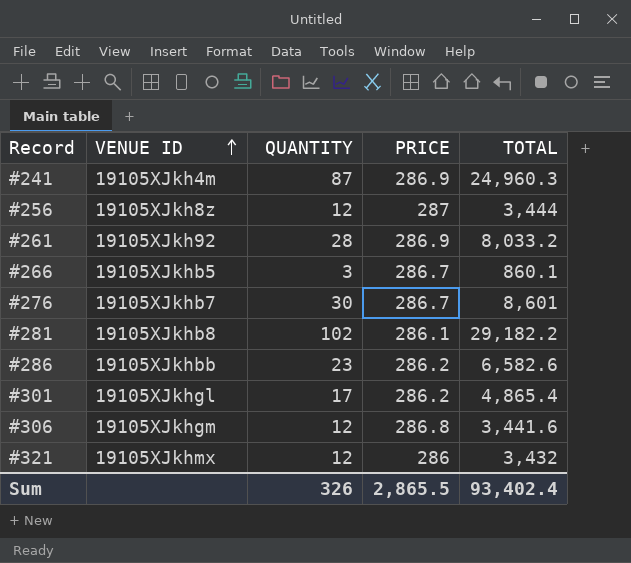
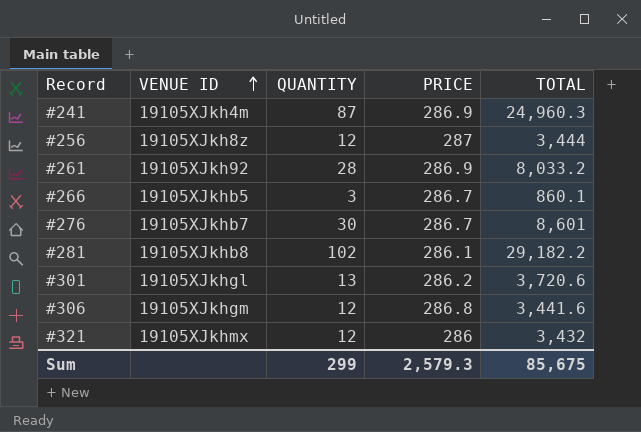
row #286: 19105XJkhbb | 23 | 286.2 | 6,582.6 -> none
#301 | QUANTITY: 17 -> 13
#301 | TOTAL: 4,865.4 -> 3,720.6
Sum | QUANTITY: 326 -> 299
Sum | PRICE: 2,865.5 -> 2,579.3
Sum | TOTAL: 93,402.4 -> 85,675

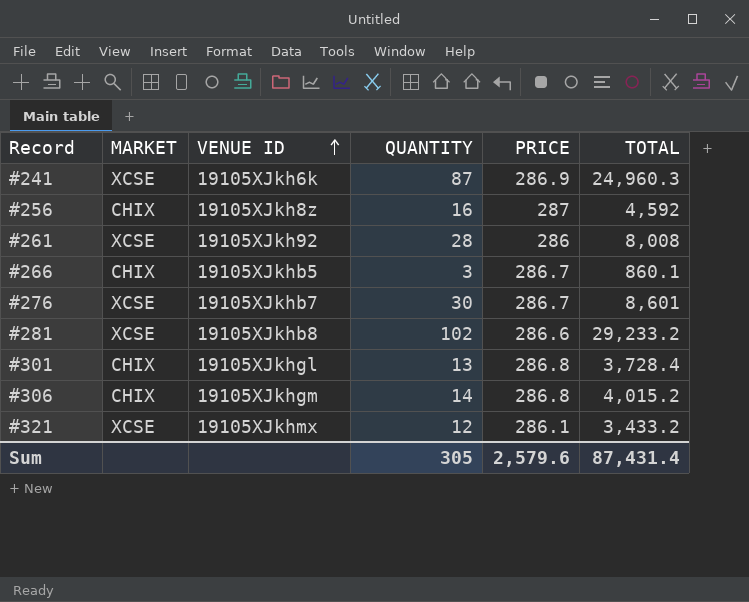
column MARKET | position: none -> 2
#241 | VENUE ID: 19105XJkh4m -> 19105XJkh6k
#256 | QUANTITY: 12 -> 16
#256 | TOTAL: 3,444 -> 4,592
#261 | PRICE: 286.9 -> 286
#261 | TOTAL: 8,033.2 -> 8,008
#281 | PRICE: 286.1 -> 286.6
#281 | TOTAL: 29,182.2 -> 29,233.2
#301 | PRICE: 286.2 -> 286.8
#301 | TOTAL: 3,720.6 -> 3,728.4
#306 | QUANTITY: 12 -> 14
#306 | TOTAL: 3,441.6 -> 4,015.2
#321 | PRICE: 286 -> 286.1
#321 | TOTAL: 3,432 -> 3,433.2
Sum | QUANTITY: 299 -> 305
Sum | PRICE: 2,579.3 -> 2,579.6
Sum | TOTAL: 85,675 -> 87,431.4

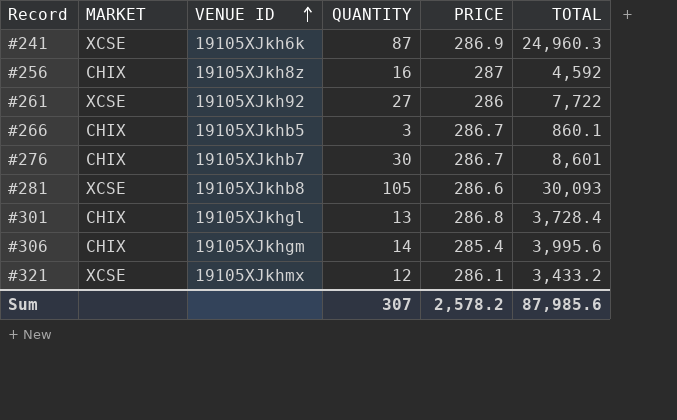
#261 | QUANTITY: 28 -> 27
#261 | TOTAL: 8,008 -> 7,722
#276 | MARKET: XCSE -> CHIX
#281 | QUANTITY: 102 -> 105
#281 | TOTAL: 29,233.2 -> 30,093
#306 | PRICE: 286.8 -> 285.4
#306 | TOTAL: 4,015.2 -> 3,995.6
Sum | QUANTITY: 305 -> 307
Sum | PRICE: 2,579.6 -> 2,578.2
Sum | TOTAL: 87,431.4 -> 87,985.6

